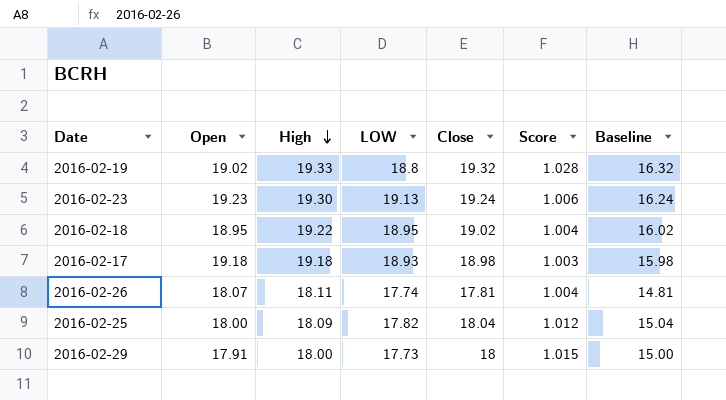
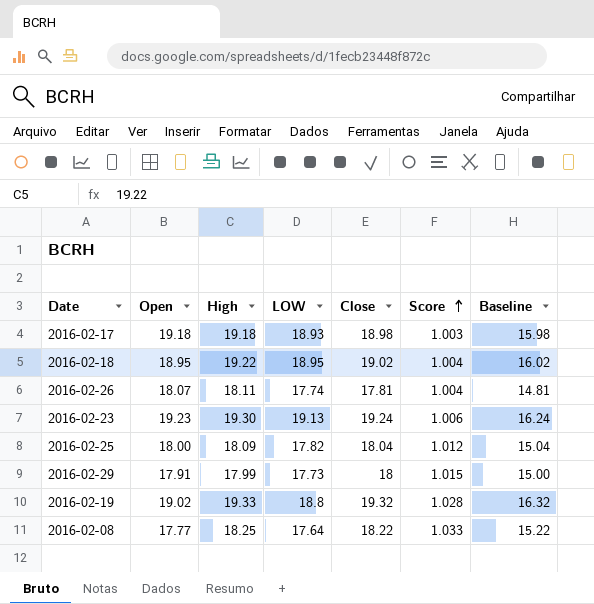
row order: High descending -> Score ascending
2016-02-29 | High: 18.00 -> 17.99
row 2016-02-08: none -> 17.77 | 18.25 | 17.64 | 18.22 | 1.033 | 15.22

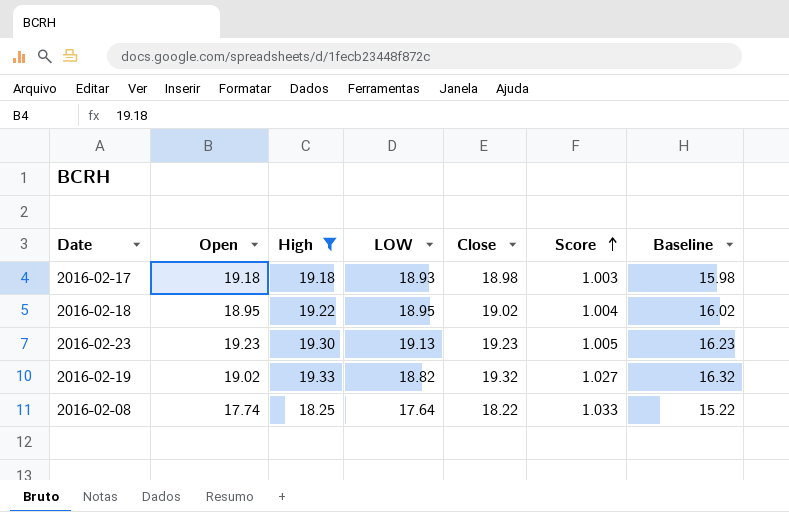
filter: none -> High >= 18.25
2016-02-23 | Close: 19.24 -> 19.23
2016-02-23 | Score: 1.006 -> 1.005
2016-02-23 | Baseline: 16.24 -> 16.23
2016-02-19 | LOW: 18.8 -> 18.82
2016-02-19 | Score: 1.028 -> 1.027
2016-02-08 | Open: 17.77 -> 17.74

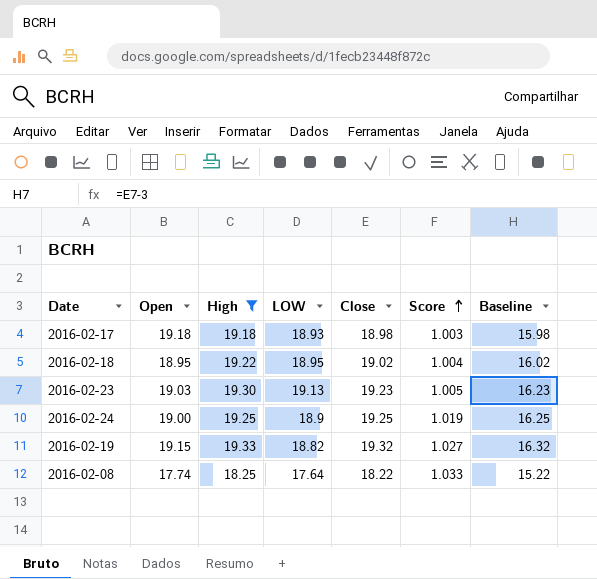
2016-02-23 | Open: 19.23 -> 19.03
row 2016-02-24: none -> 19.00 | 19.25 | 18.9 | 19.25 | 1.019 | 16.25
2016-02-19 | Open: 19.02 -> 19.15

